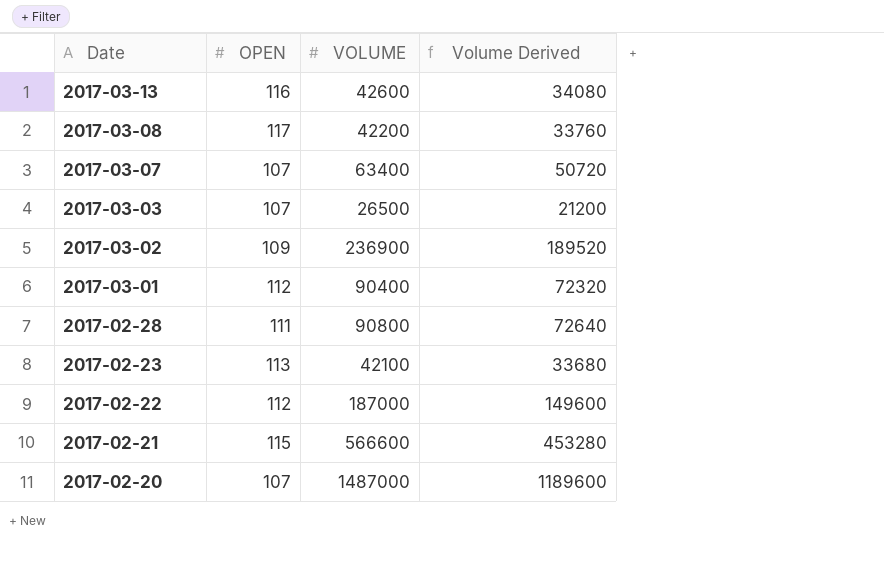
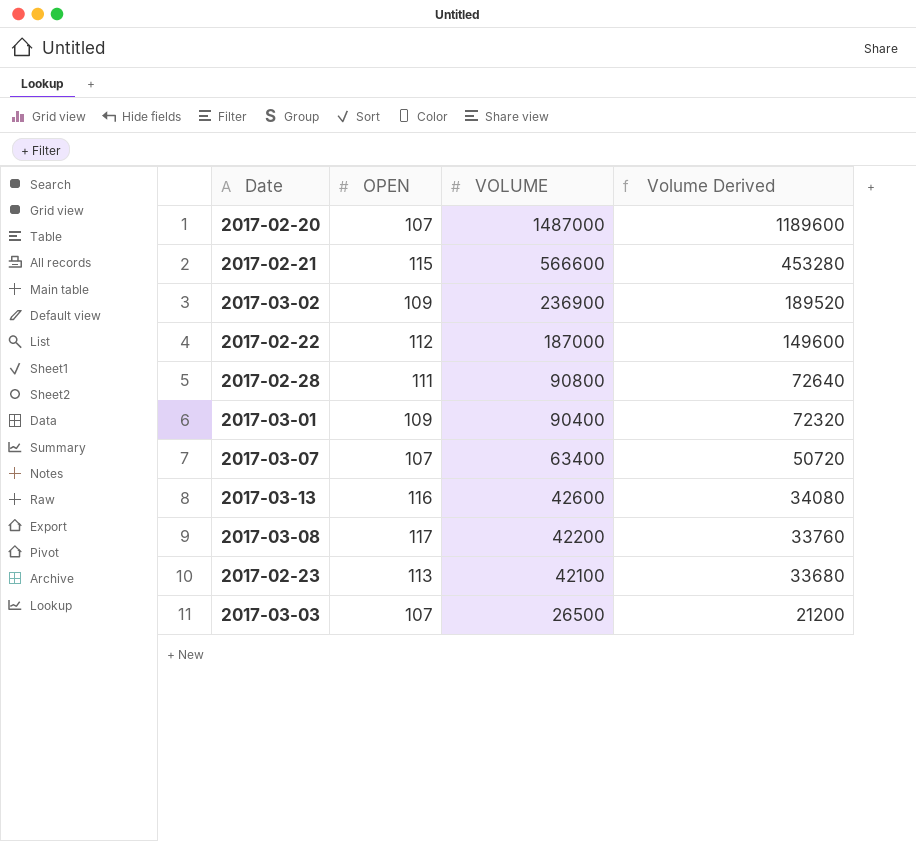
row order: Date descending -> VOLUME descending
2017-03-01 | OPEN: 112 -> 109

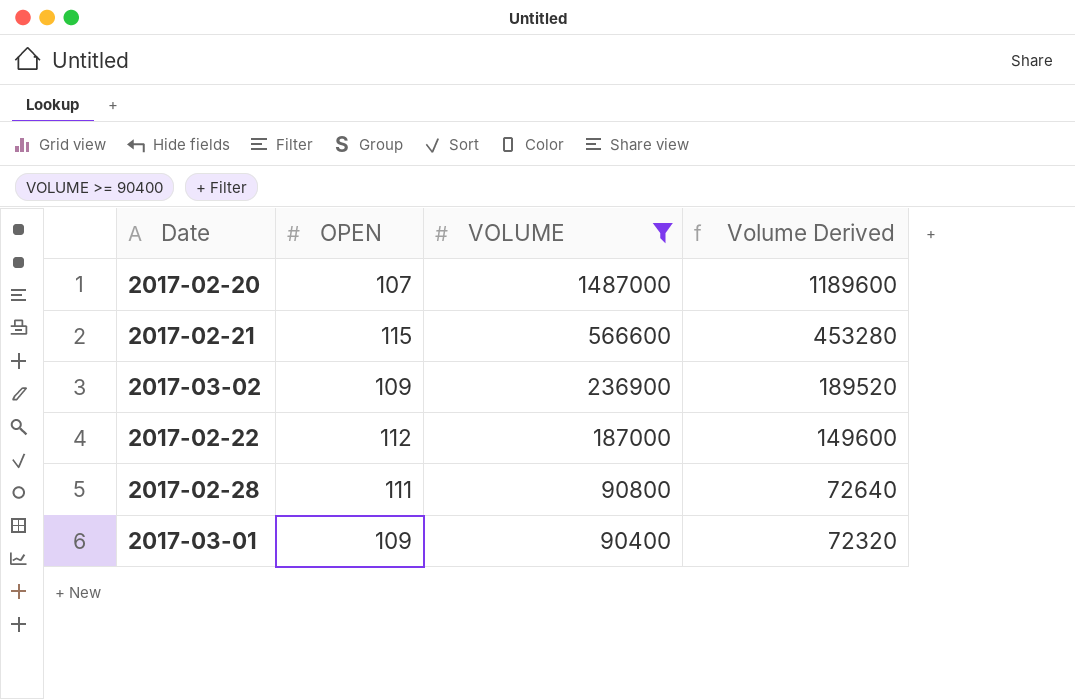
filter: none -> VOLUME >= 90400

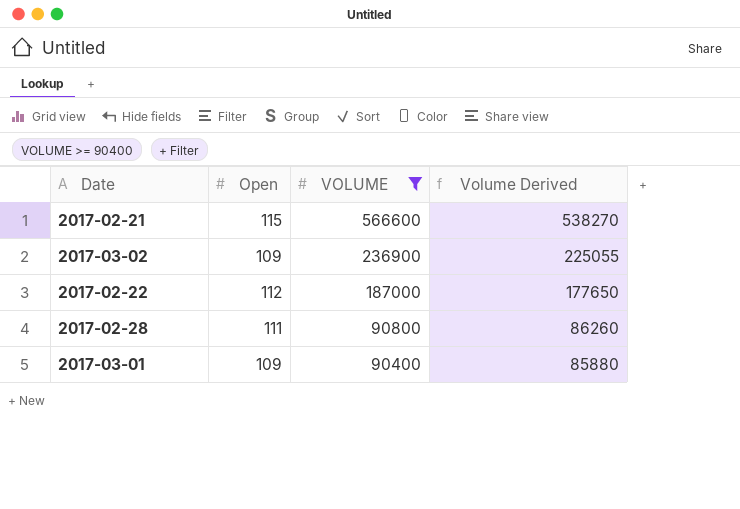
column name: OPEN -> Open
column Volume Derived | formula: [VOLUME] * 0.8 -> [VOLUME] * 0.95
row 2017-02-20: 107 | 1487000 | 1189600 -> none

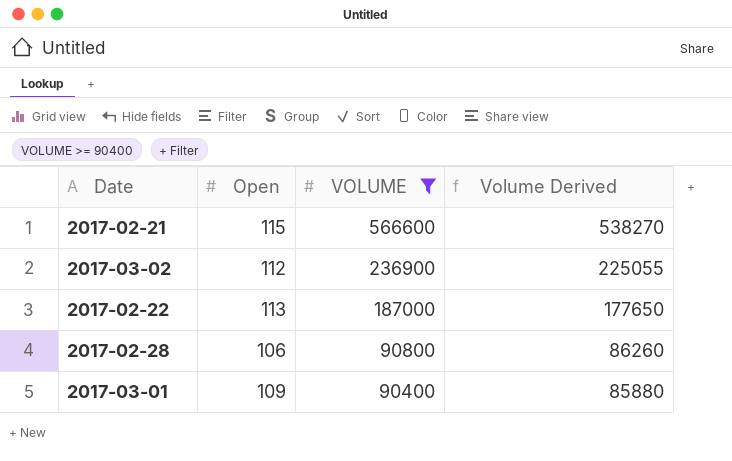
2017-03-02 | Open: 109 -> 112
2017-02-22 | Open: 112 -> 113
2017-02-28 | Open: 111 -> 106

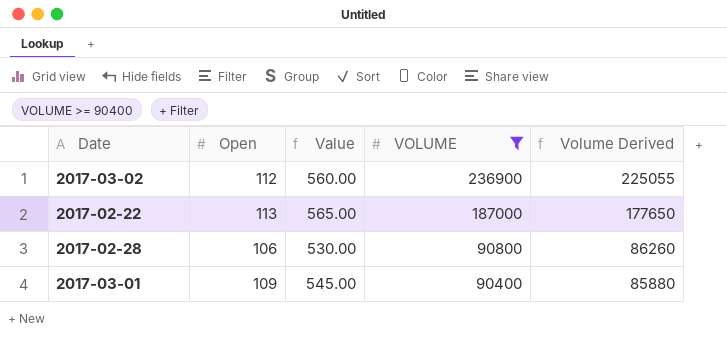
column Value | formula: none -> [Open] * 5
row 2017-02-21: 115 | 566600 | 538270 -> none

